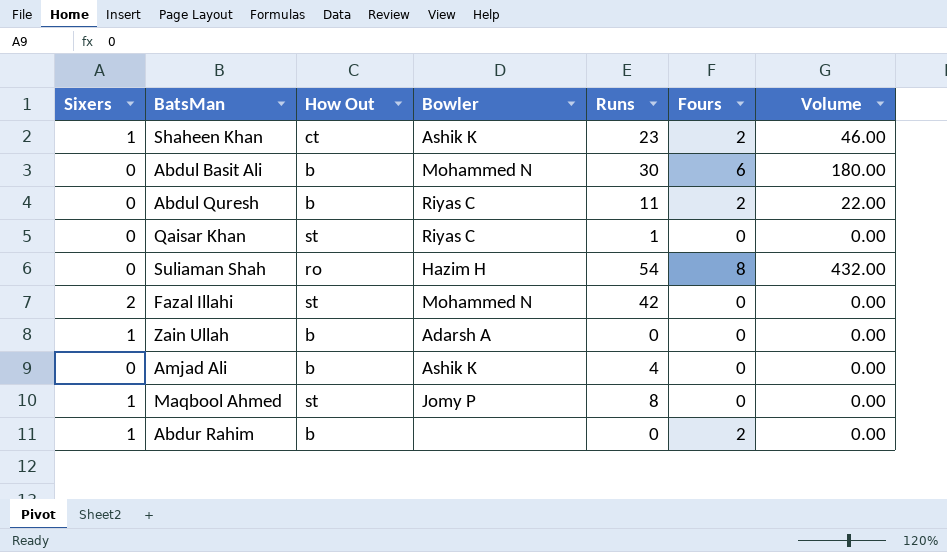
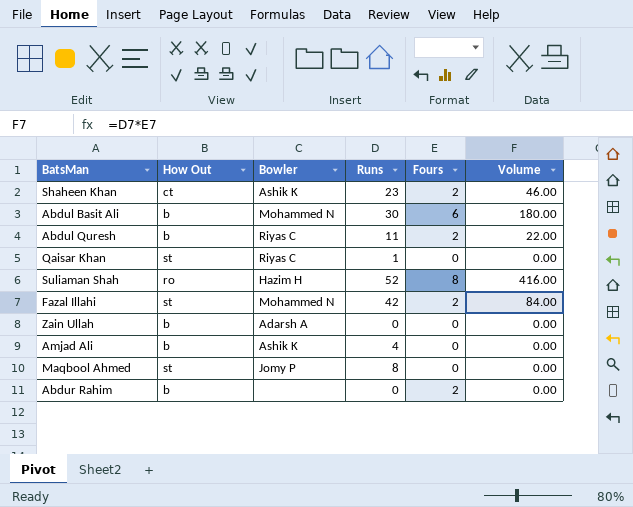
column Sixers | position: 1 -> none
Suliaman Shah | Runs: 54 -> 52
Suliaman Shah | Volume: 432.00 -> 416.00
Fazal Illahi | Fours: 0 -> 2
Fazal Illahi | Volume: 0.00 -> 84.00

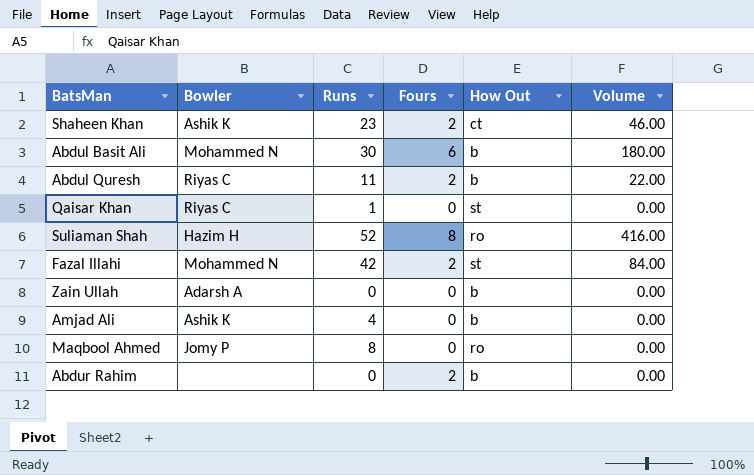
column How Out | position: 2 -> 5
Maqbool Ahmed | How Out: st -> ro

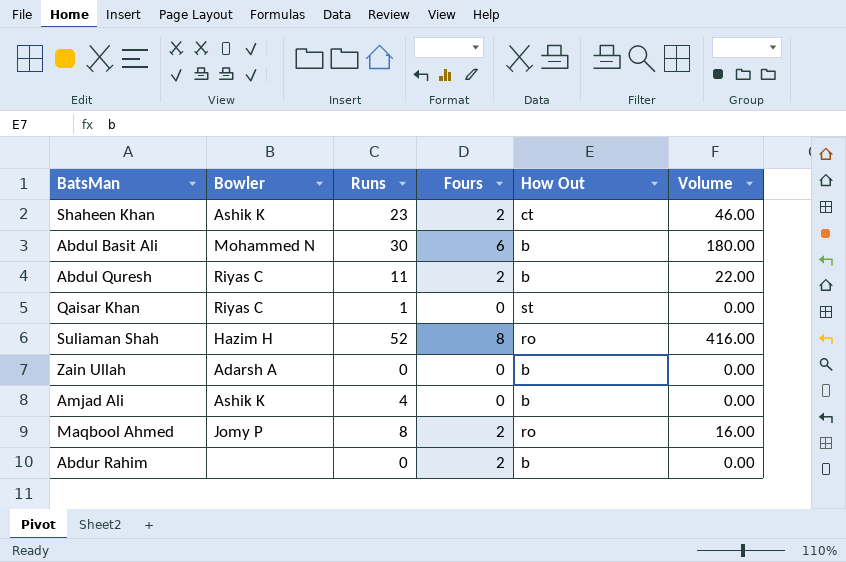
row Fazal Illahi: Mohammed N | 42 | 2 | st | 84.00 -> none
Maqbool Ahmed | Fours: 0 -> 2
Maqbool Ahmed | Volume: 0.00 -> 16.00

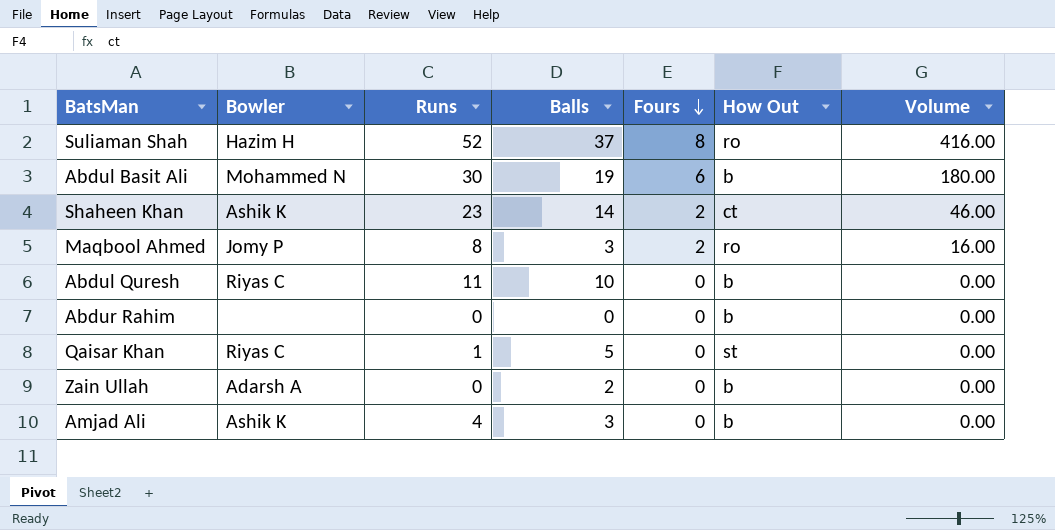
row order: none -> Fours descending
column Balls | position: none -> 4
Abdul Quresh | Fours: 2 -> 0
Abdul Quresh | Volume: 22.00 -> 0.00
Abdur Rahim | Fours: 2 -> 0

